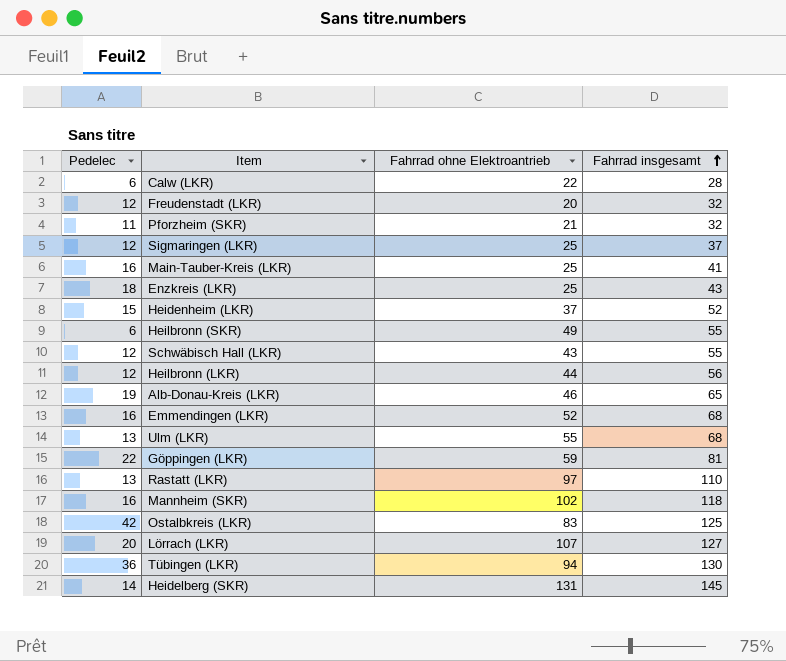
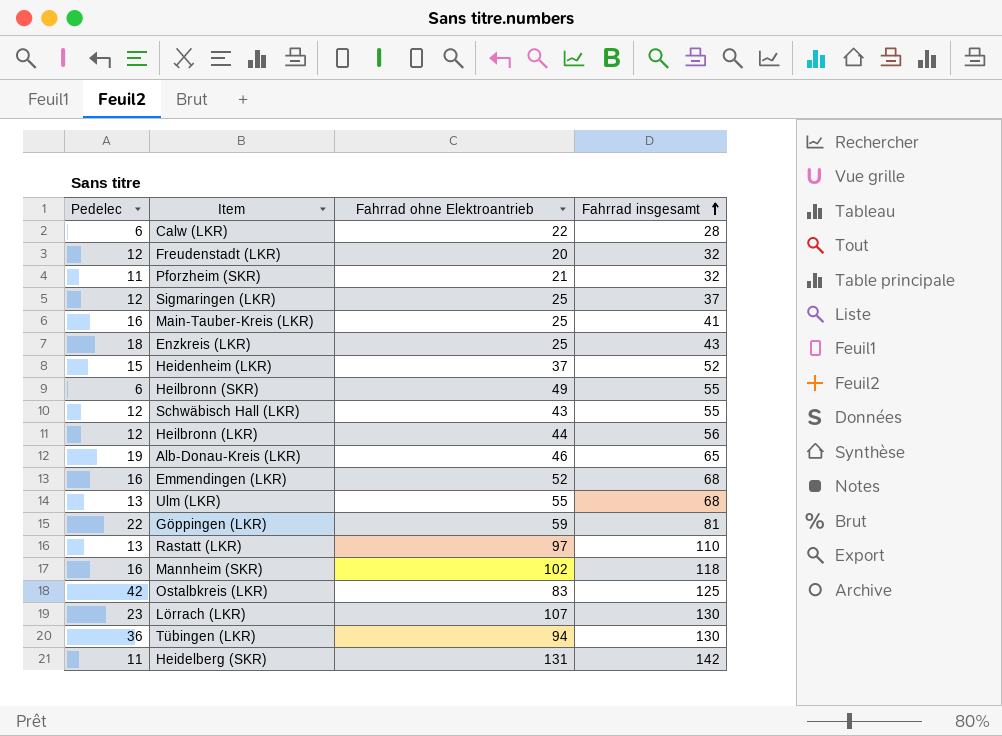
Lörrach (LKR) | Pedelec: 20 -> 23
Lörrach (LKR) | Fahrrad insgesamt: 127 -> 130
Heidelberg (SKR) | Pedelec: 14 -> 11
Heidelberg (SKR) | Fahrrad insgesamt: 145 -> 142

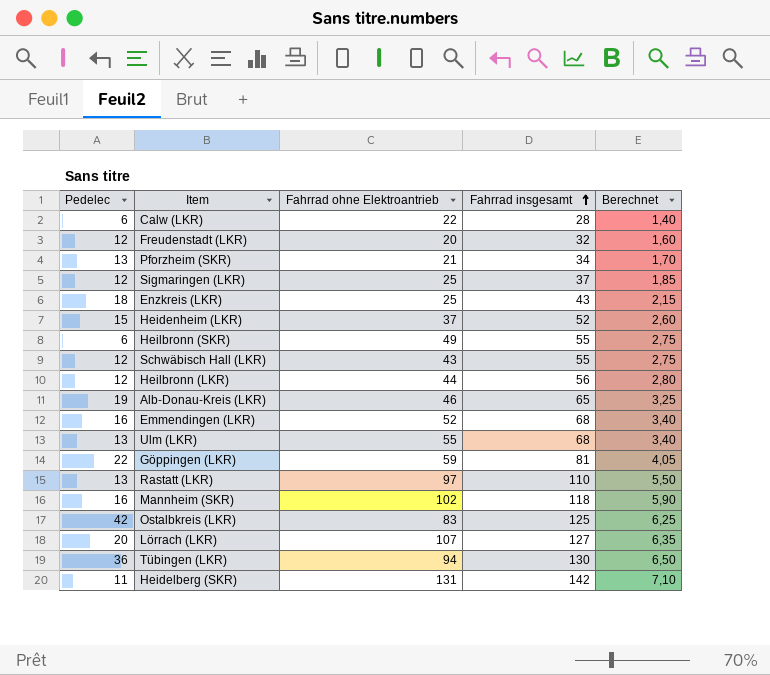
column Berechnet | formula: none -> [Fahrrad insgesamt] * 0,05
row Main-Tauber-Kreis (LKR): 16 | 25 | 41 -> none
Pforzheim (SKR) | Pedelec: 11 -> 13
Pforzheim (SKR) | Fahrrad insgesamt: 32 -> 34
Lörrach (LKR) | Pedelec: 23 -> 20
Lörrach (LKR) | Fahrrad insgesamt: 130 -> 127

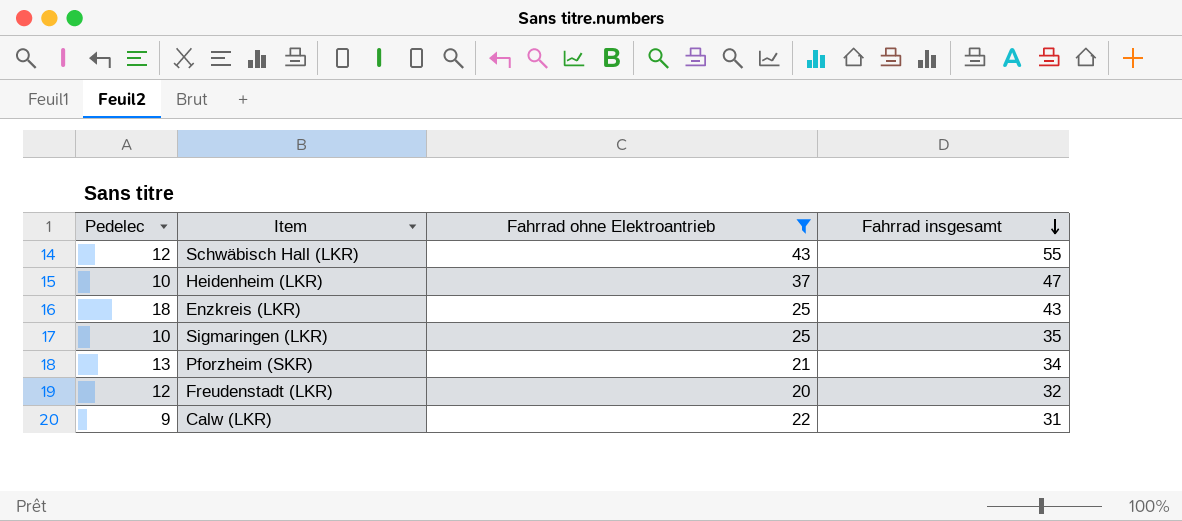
filter: none -> Fahrrad ohne Elektroantrieb <= 43
row order: Fahrrad insgesamt ascending -> Fahrrad insgesamt descending
column Berechnet | formula: [Fahrrad insgesamt] * 0,05 -> none
Heidenheim (LKR) | Pedelec: 15 -> 10
Heidenheim (LKR) | Fahrrad insgesamt: 52 -> 47
Sigmaringen (LKR) | Pedelec: 12 -> 10
Sigmaringen (LKR) | Fahrrad insgesamt: 37 -> 35
Calw (LKR) | Pedelec: 6 -> 9
Calw (LKR) | Fahrrad insgesamt: 28 -> 31

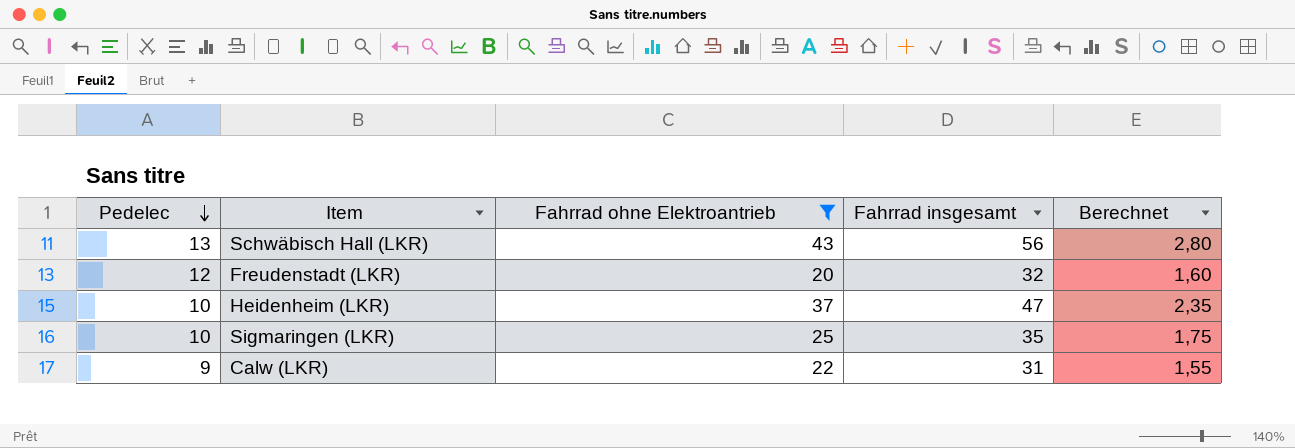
row order: Fahrrad insgesamt descending -> Pedelec descending
column Berechnet | formula: none -> [Fahrrad insgesamt] * 0,05
row Enzkreis (LKR): 18 | 25 | 43 -> none
row Pforzheim (SKR): 13 | 21 | 34 -> none
Schwäbisch Hall (LKR) | Pedelec: 12 -> 13
Schwäbisch Hall (LKR) | Fahrrad insgesamt: 55 -> 56

